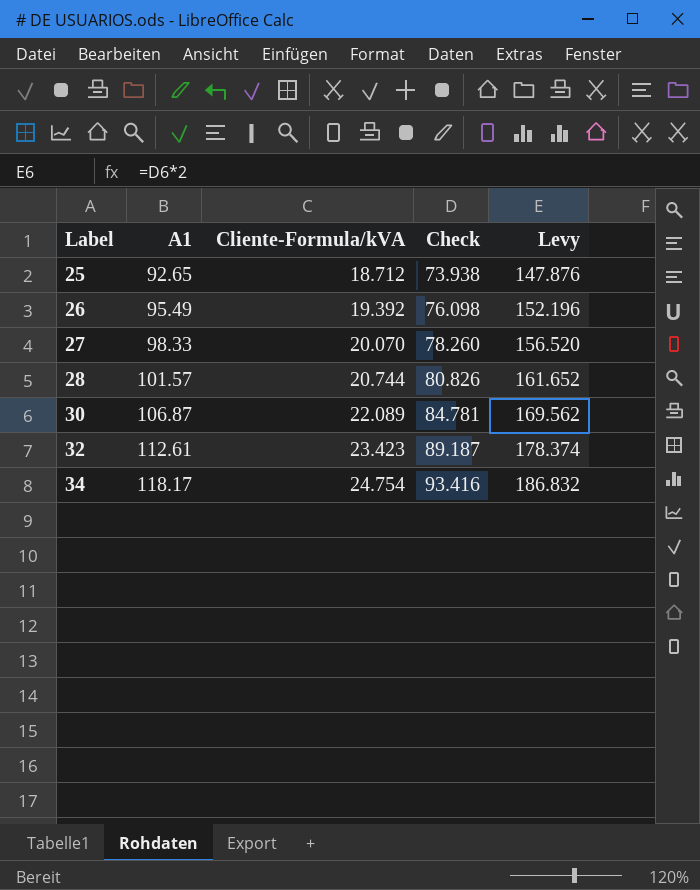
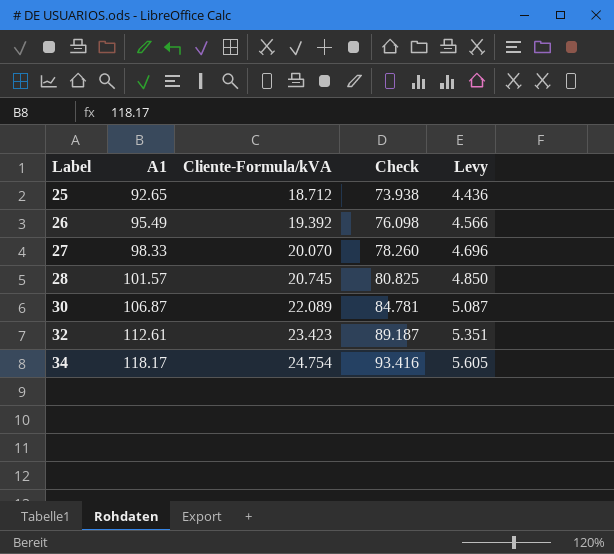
column Levy | formula: [Check] * 2 -> [Check] * 0.06
28 | Cliente-Formula/kVA: 20.744 -> 20.745
28 | Check: 80.826 -> 80.825

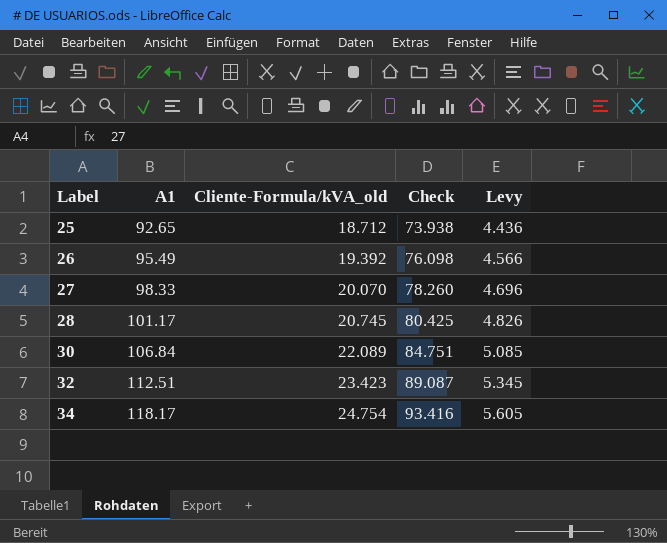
column name: Cliente-Formula/kVA -> Cliente-Formula/kVA_old
28 | A1: 101.57 -> 101.17
28 | Check: 80.825 -> 80.425
28 | Levy: 4.850 -> 4.826
30 | A1: 106.87 -> 106.84
30 | Check: 84.781 -> 84.751
30 | Levy: 5.087 -> 5.085
32 | A1: 112.61 -> 112.51
32 | Check: 89.187 -> 89.087
32 | Levy: 5.351 -> 5.345

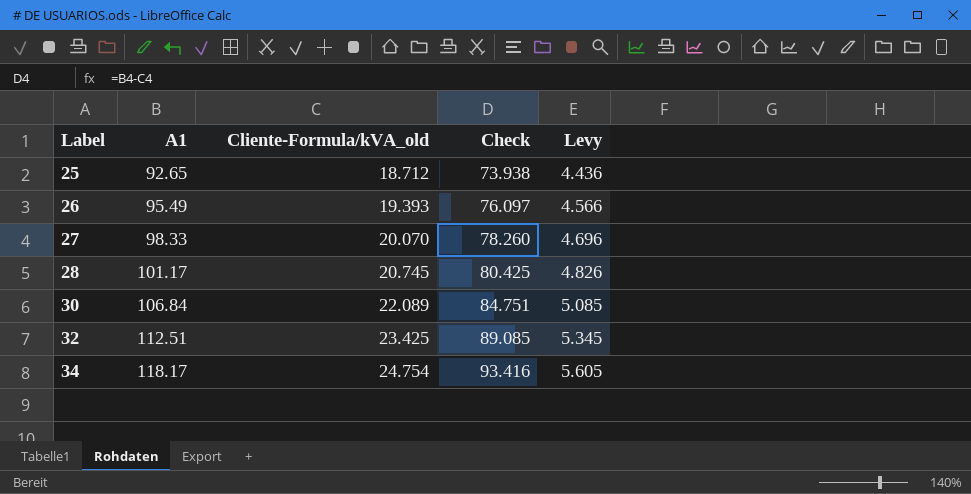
26 | Cliente-Formula/kVA_old: 19.392 -> 19.393
26 | Check: 76.098 -> 76.097
32 | Cliente-Formula/kVA_old: 23.423 -> 23.425
32 | Check: 89.087 -> 89.085

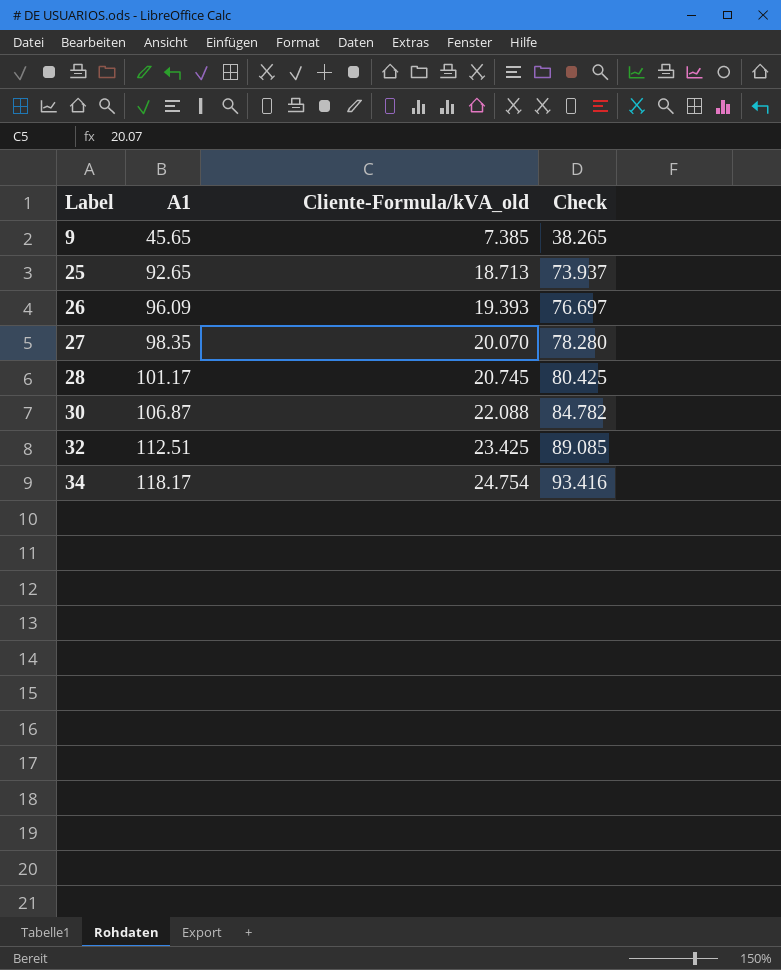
column Levy | formula: [Check] * 0.06 -> none
row 9: none -> 45.65 | 7.385 | 38.265
25 | Cliente-Formula/kVA_old: 18.712 -> 18.713
25 | Check: 73.938 -> 73.937
26 | A1: 95.49 -> 96.09
26 | Check: 76.097 -> 76.697
27 | A1: 98.33 -> 98.35
27 | Check: 78.260 -> 78.280
30 | A1: 106.84 -> 106.87
30 | Cliente-Formula/kVA_old: 22.089 -> 22.088
30 | Check: 84.751 -> 84.782

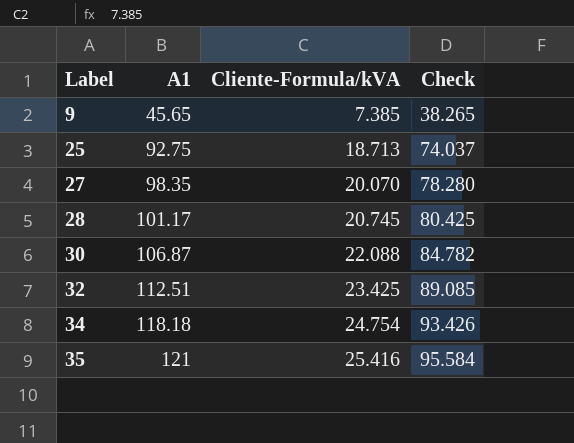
column name: Cliente-Formula/kVA_old -> Cliente-Formula/kVA
row 26: 96.09 | 19.393 | 76.697 -> none
25 | A1: 92.65 -> 92.75
25 | Check: 73.937 -> 74.037
34 | A1: 118.17 -> 118.18
34 | Check: 93.416 -> 93.426
row 35: none -> 121 | 25.416 | 95.584

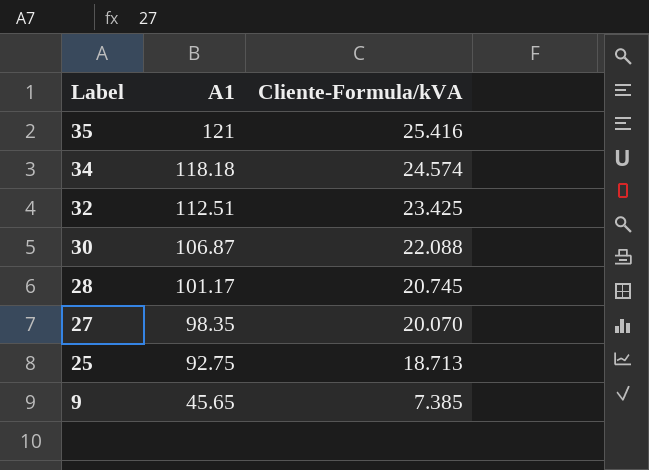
row order: Label ascending -> Label descending
column Check | formula: [A1] - [Cliente-Formula/kVA] -> none
34 | Cliente-Formula/kVA: 24.754 -> 24.574

